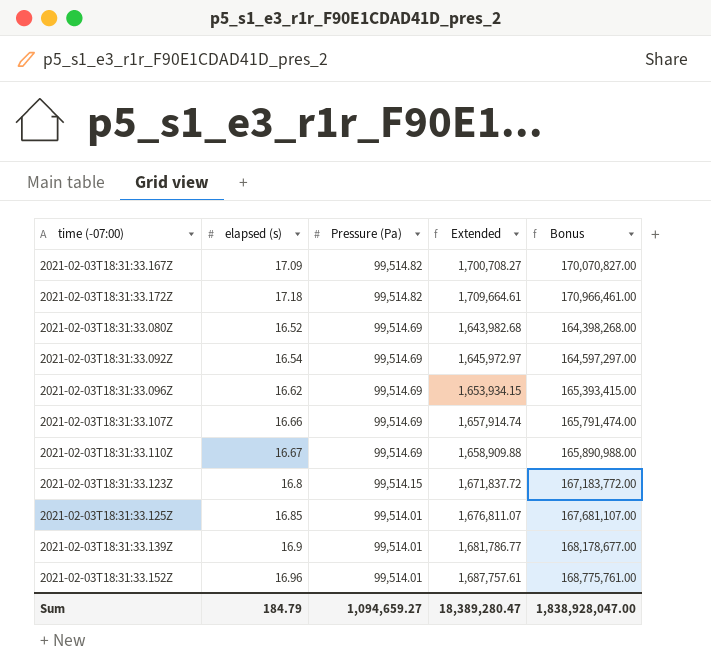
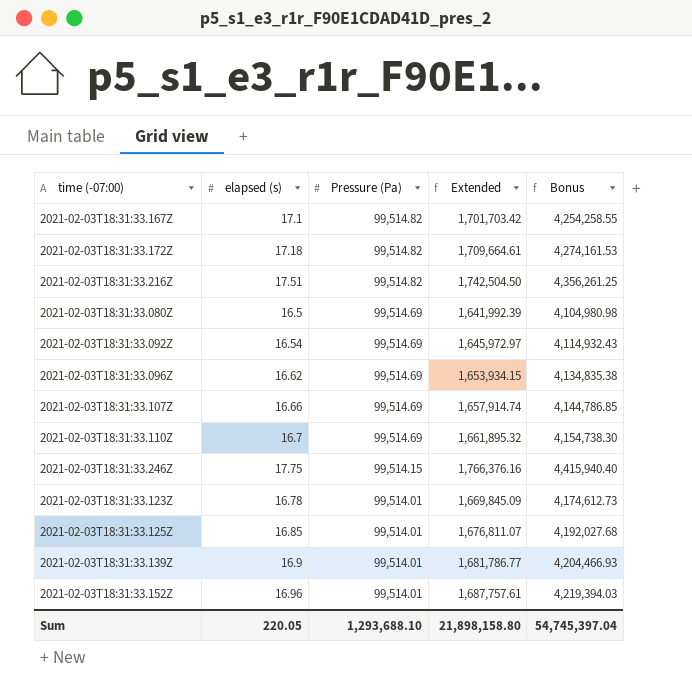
column Bonus | formula: [Extended] * 100 -> [Extended] * 2.5
2021-02-03T18:31:33.167Z | elapsed (s): 17.09 -> 17.1
2021-02-03T18:31:33.167Z | Extended: 1,700,708.27 -> 1,701,703.42
row 2021-02-03T18:31:33.216Z: none -> 17.51 | 99,514.82 | 1,742,504.50 | 4,356,261.25
2021-02-03T18:31:33.080Z | elapsed (s): 16.52 -> 16.5
2021-02-03T18:31:33.080Z | Extended: 1,643,982.68 -> 1,641,992.39
2021-02-03T18:31:33.110Z | elapsed (s): 16.67 -> 16.7
2021-02-03T18:31:33.110Z | Extended: 1,658,909.88 -> 1,661,895.32
row 2021-02-03T18:31:33.246Z: none -> 17.75 | 99,514.15 | 1,766,376.16 | 4,415,940.40
2021-02-03T18:31:33.123Z | elapsed (s): 16.8 -> 16.78
2021-02-03T18:31:33.123Z | Pressure (Pa): 99,514.15 -> 99,514.01
2021-02-03T18:31:33.123Z | Extended: 1,671,837.72 -> 1,669,845.09
Sum | elapsed (s): 184.79 -> 220.05
Sum | Pressure (Pa): 1,094,659.27 -> 1,293,688.10
Sum | Extended: 18,389,280.47 -> 21,898,158.80
Sum | Bonus: 1,838,928,047.00 -> 54,745,397.04

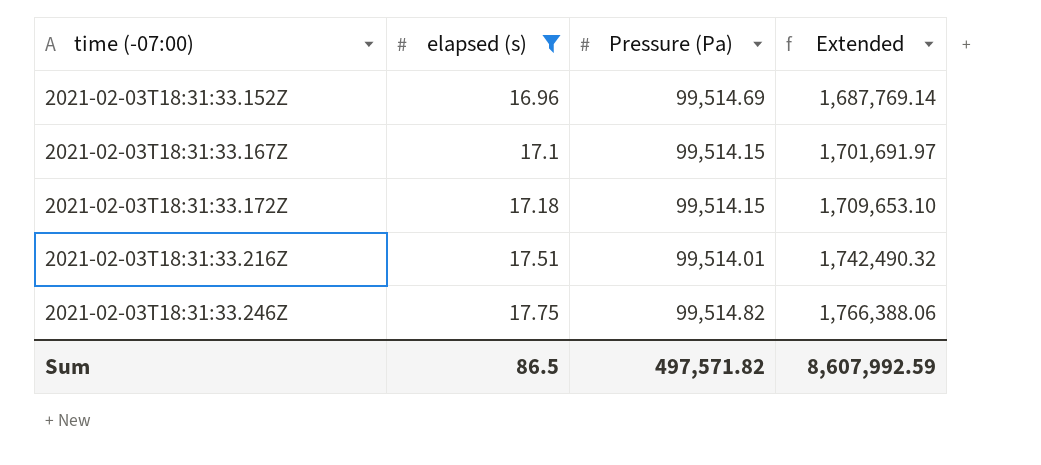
filter: none -> elapsed (s) >= 16.96
row order: Pressure (Pa) descending -> time (-07:00) ascending
column Bonus | formula: [Extended] * 2.5 -> none
2021-02-03T18:31:33.152Z | Pressure (Pa): 99,514.01 -> 99,514.69
2021-02-03T18:31:33.152Z | Extended: 1,687,757.61 -> 1,687,769.14
2021-02-03T18:31:33.167Z | Pressure (Pa): 99,514.82 -> 99,514.15
2021-02-03T18:31:33.167Z | Extended: 1,701,703.42 -> 1,701,691.97
2021-02-03T18:31:33.172Z | Pressure (Pa): 99,514.82 -> 99,514.15
2021-02-03T18:31:33.172Z | Extended: 1,709,664.61 -> 1,709,653.10
2021-02-03T18:31:33.216Z | Pressure (Pa): 99,514.82 -> 99,514.01
2021-02-03T18:31:33.216Z | Extended: 1,742,504.50 -> 1,742,490.32
2021-02-03T18:31:33.246Z | Pressure (Pa): 99,514.15 -> 99,514.82
2021-02-03T18:31:33.246Z | Extended: 1,766,376.16 -> 1,766,388.06
Sum | elapsed (s): 220.05 -> 86.5
Sum | Pressure (Pa): 1,293,688.10 -> 497,571.82
Sum | Extended: 21,898,158.80 -> 8,607,992.59

